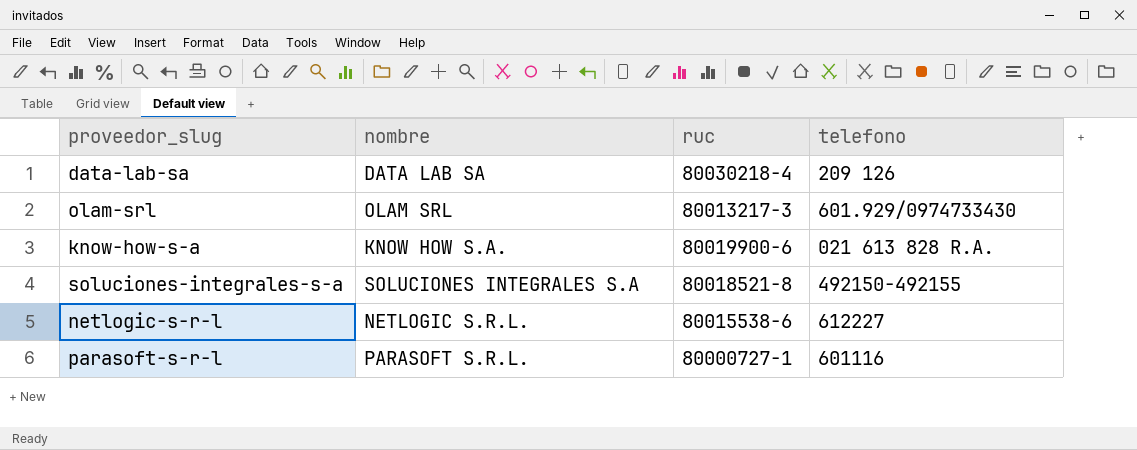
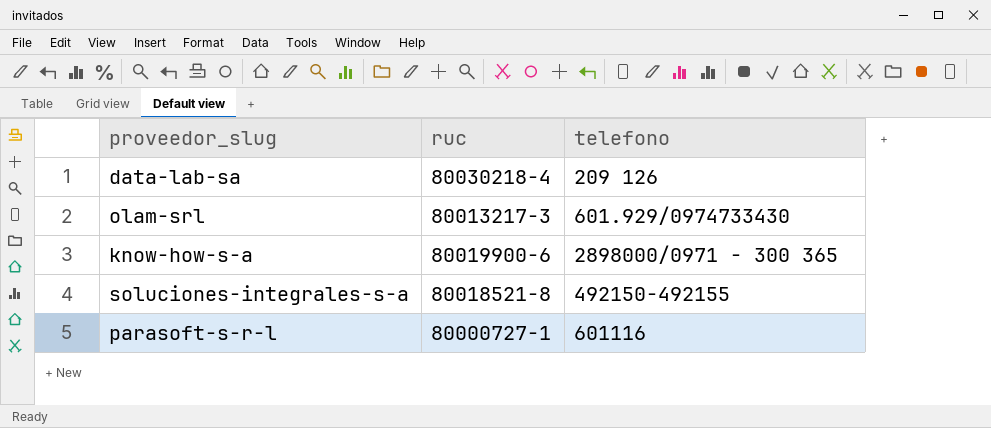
column nombre | position: 2 -> none
row netlogic-s-r-l: NETLOGIC S.R.L. | 80015538-6 | 612227 -> none
know-how-s-a | telefono: 021 613 828 R.A. -> 2898000/0971 - 300 365

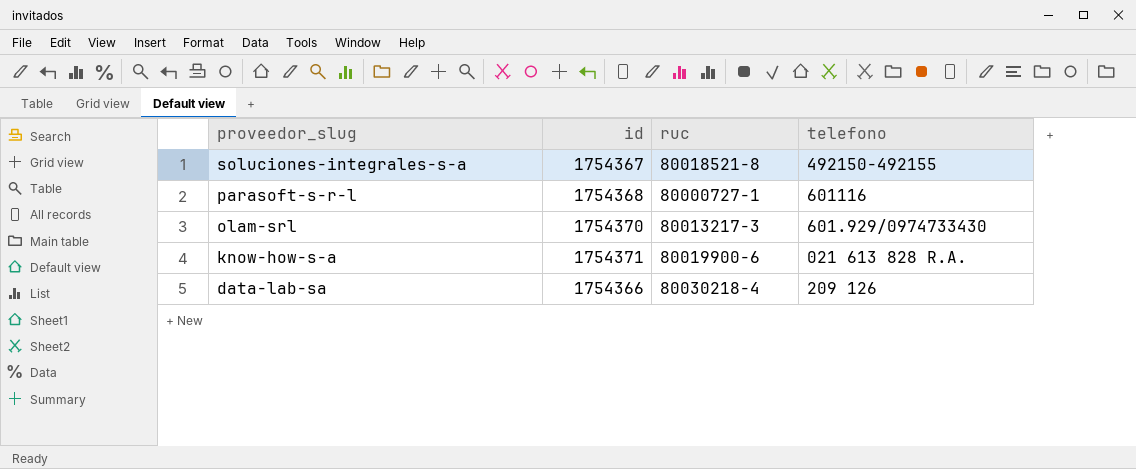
row order: none -> proveedor_slug descending
column id | position: none -> 2
know-how-s-a | telefono: 2898000/0971 - 300 365 -> 021 613 828 R.A.

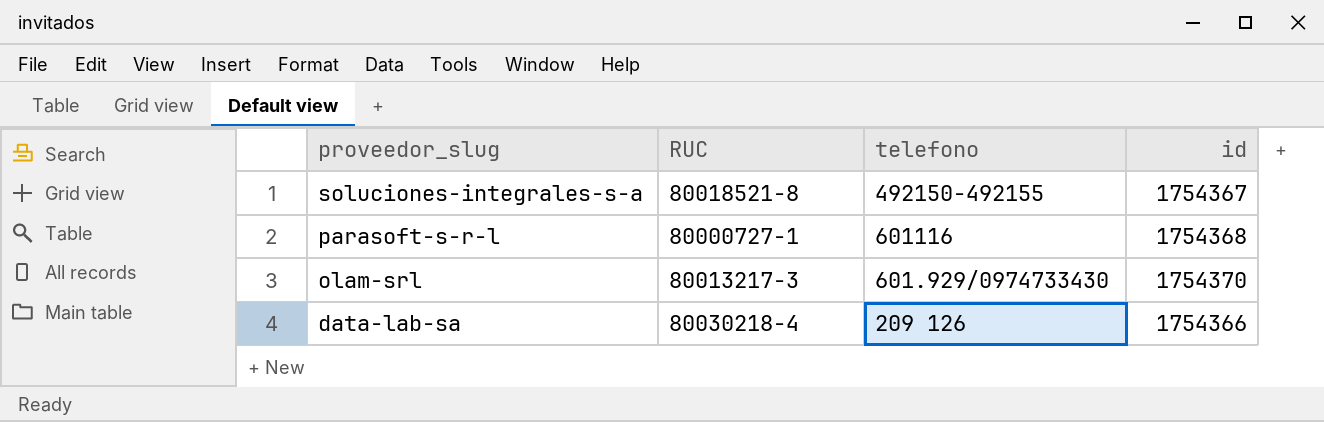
column name: ruc -> RUC
column id | position: 2 -> 4
row know-how-s-a: 1754371 | 80019900-6 | 021 613 828 R.A. -> none

